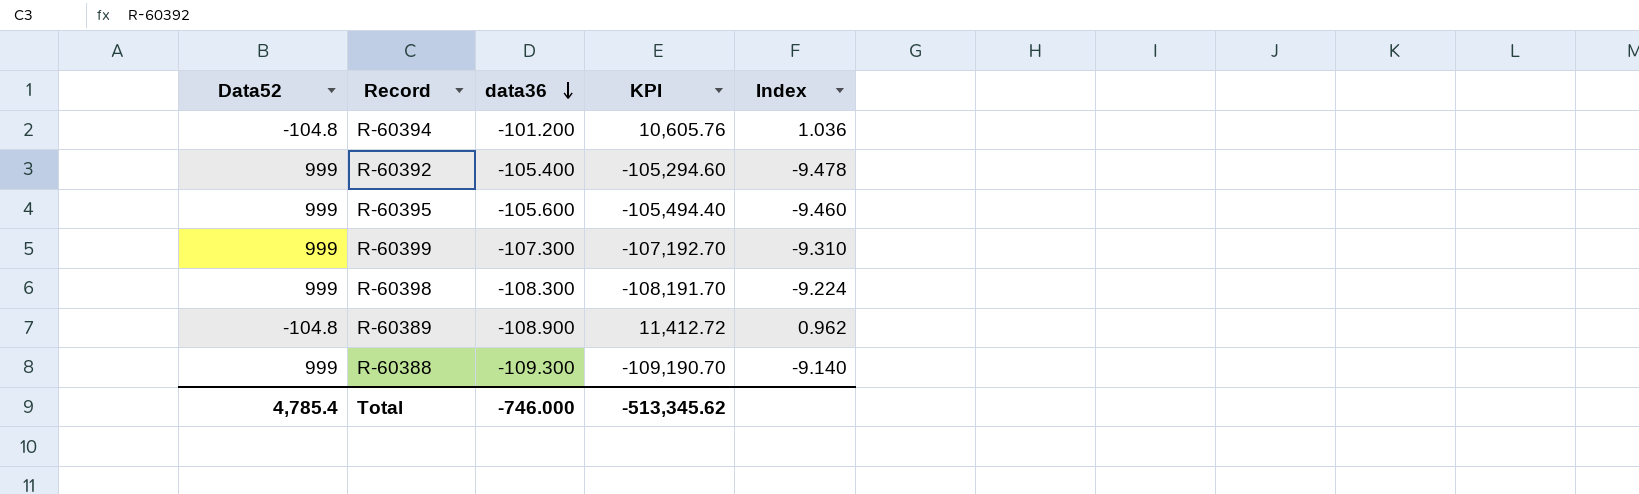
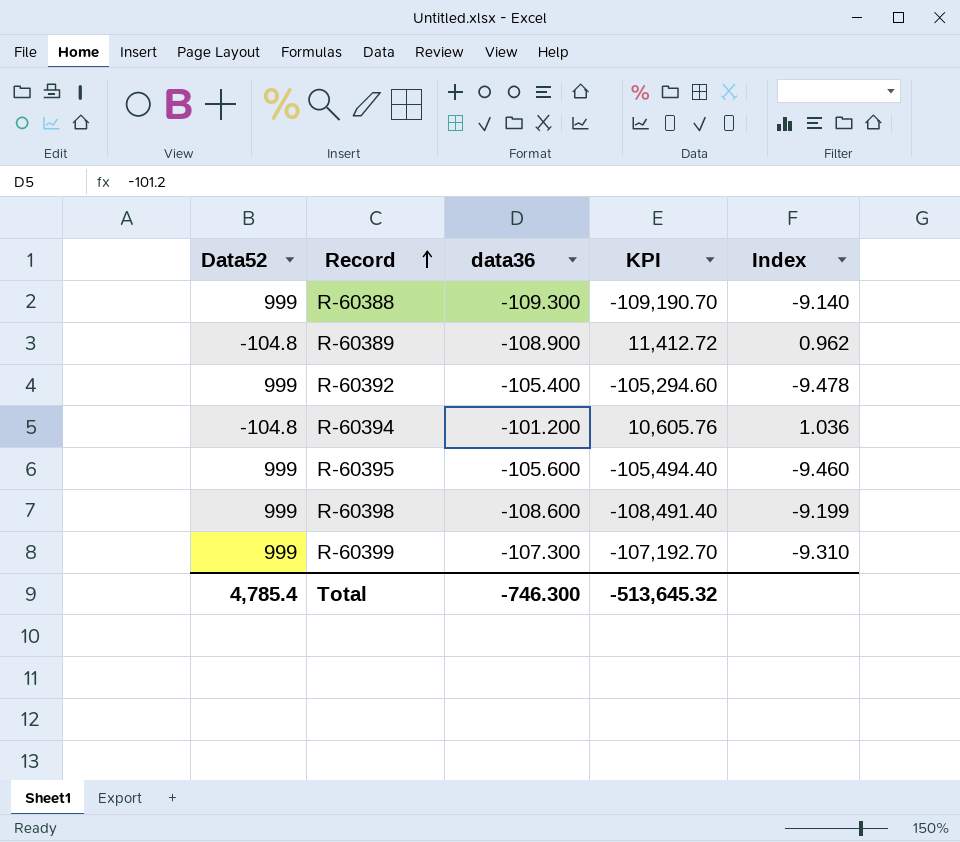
row order: data36 descending -> Record ascending
R-60398 | data36: -108.300 -> -108.600
R-60398 | KPI: -108,191.70 -> -108,491.40
R-60398 | Index: -9.224 -> -9.199
Total | data36: -746.000 -> -746.300
Total | KPI: -513,345.62 -> -513,645.32

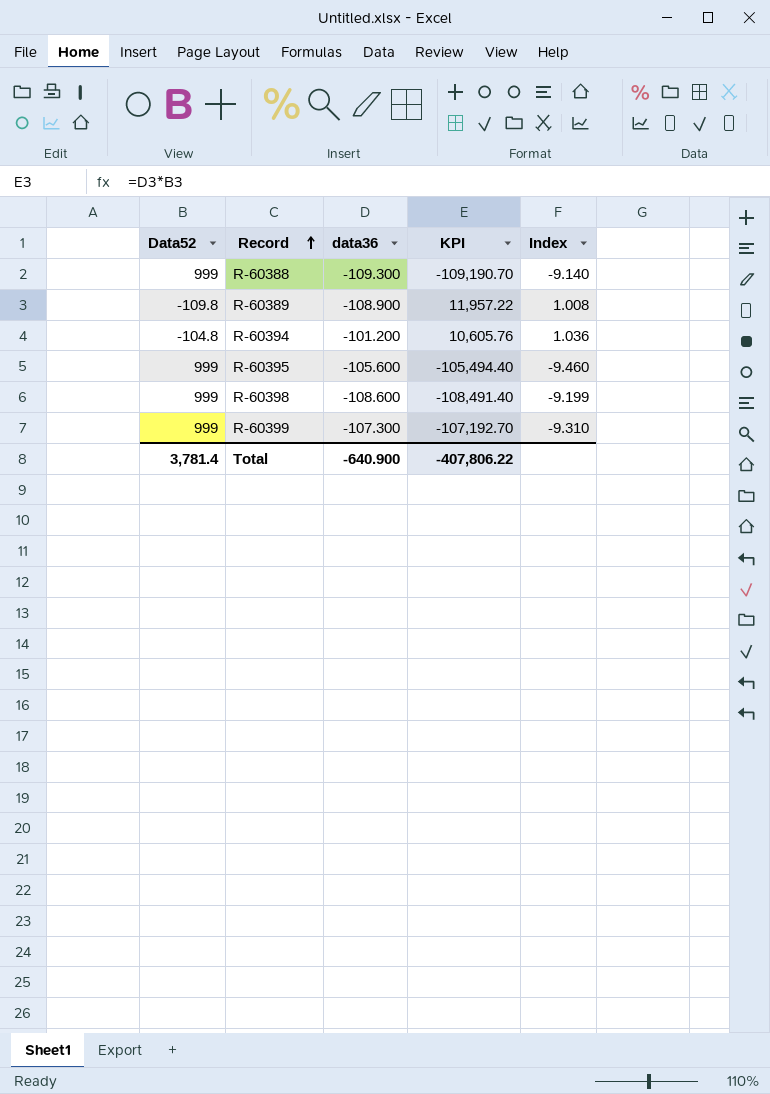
row R-60392: 999 | -105.400 | -105,294.60 | -9.478 -> none
R-60389 | Data52: -104.8 -> -109.8
R-60389 | KPI: 11,412.72 -> 11,957.22
R-60389 | Index: 0.962 -> 1.008
Total | Data52: 4,785.4 -> 3,781.4
Total | data36: -746.300 -> -640.900
Total | KPI: -513,645.32 -> -407,806.22

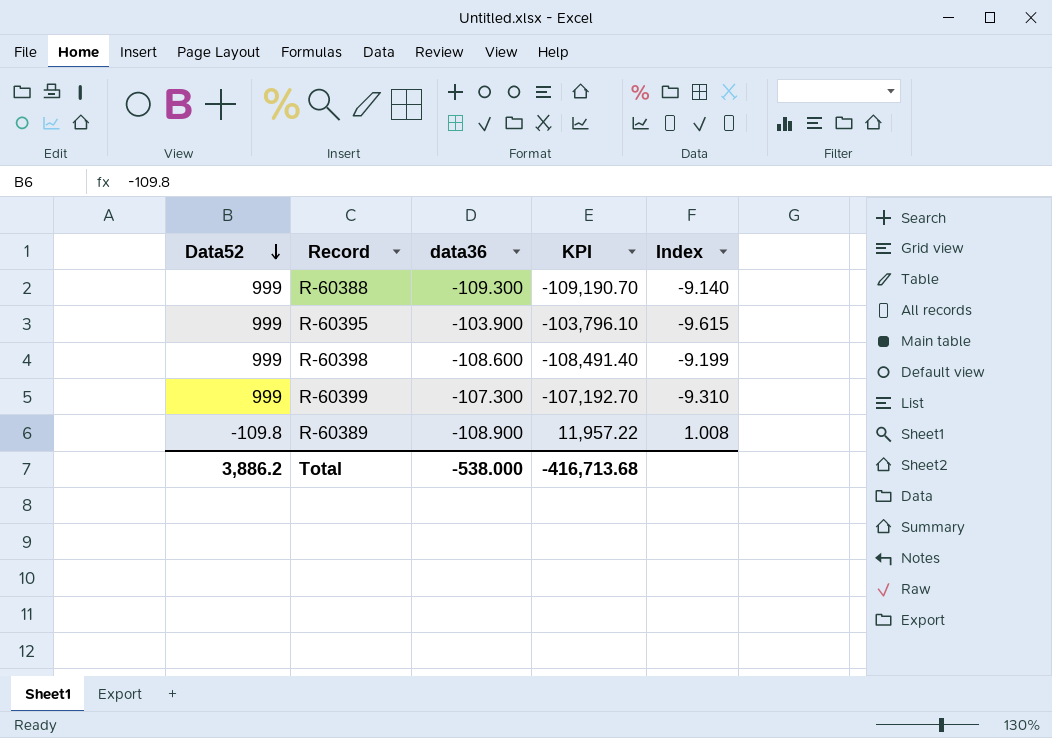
row order: Record ascending -> Data52 descending
row R-60394: -104.8 | -101.200 | 10,605.76 | 1.036 -> none
R-60395 | data36: -105.600 -> -103.900
R-60395 | KPI: -105,494.40 -> -103,796.10
R-60395 | Index: -9.460 -> -9.615
Total | Data52: 3,781.4 -> 3,886.2
Total | data36: -640.900 -> -538.000
Total | KPI: -407,806.22 -> -416,713.68

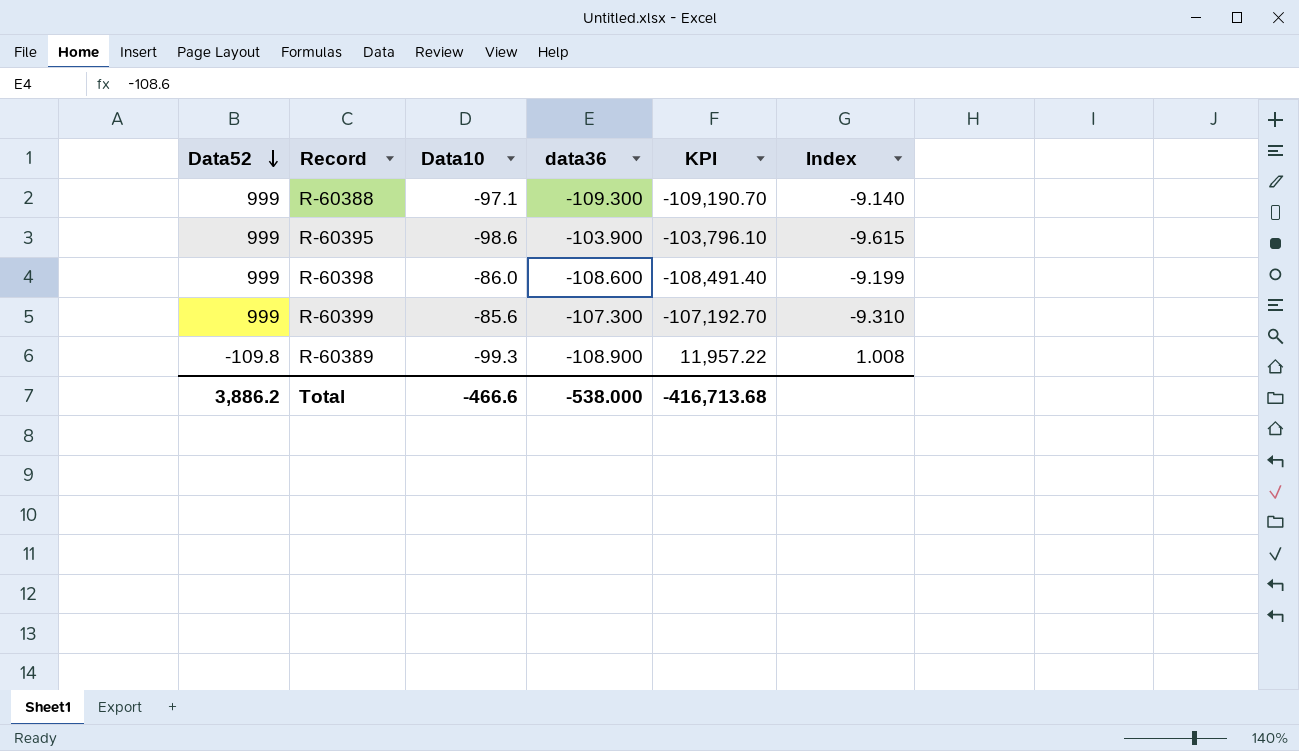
column Data10 | position: none -> 3

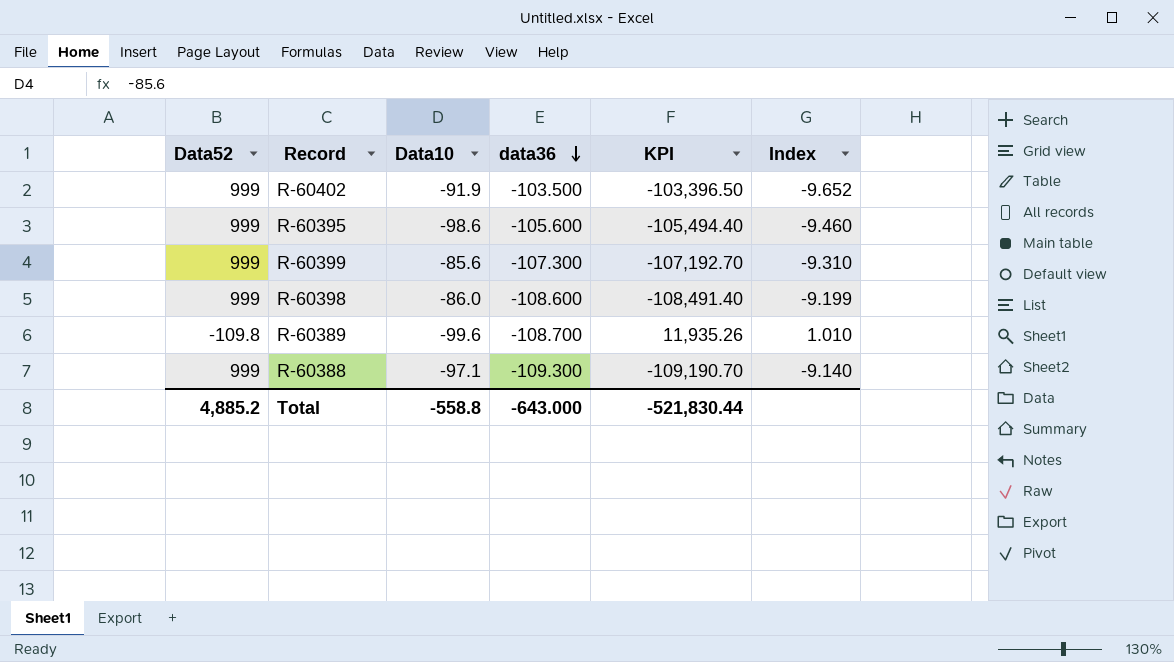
row order: Data52 descending -> data36 descending
row R-60402: none -> 999 | -91.9 | -103.500 | -103,396.50 | -9.652
R-60395 | data36: -103.900 -> -105.600
R-60395 | KPI: -103,796.10 -> -105,494.40
R-60395 | Index: -9.615 -> -9.460
R-60389 | Data10: -99.3 -> -99.6
R-60389 | data36: -108.900 -> -108.700
R-60389 | KPI: 11,957.22 -> 11,935.26
R-60389 | Index: 1.008 -> 1.010
Total | Data52: 3,886.2 -> 4,885.2
Total | Data10: -466.6 -> -558.8
Total | data36: -538.000 -> -643.000
Total | KPI: -416,713.68 -> -521,830.44

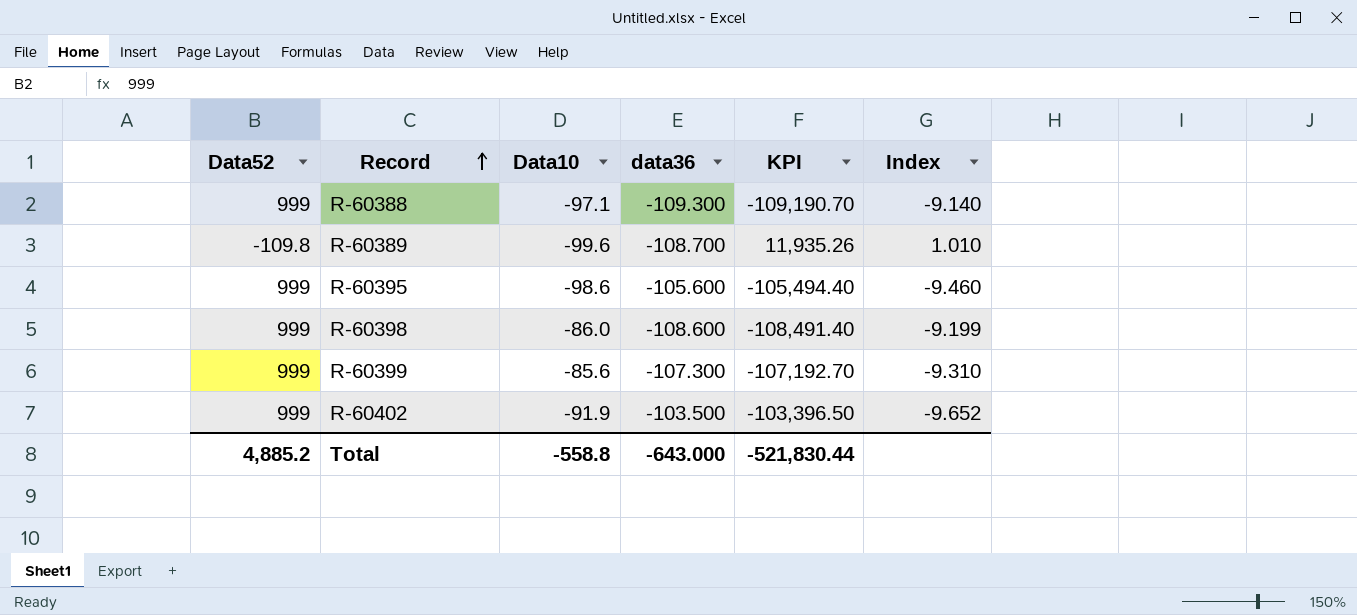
row order: data36 descending -> Record ascending

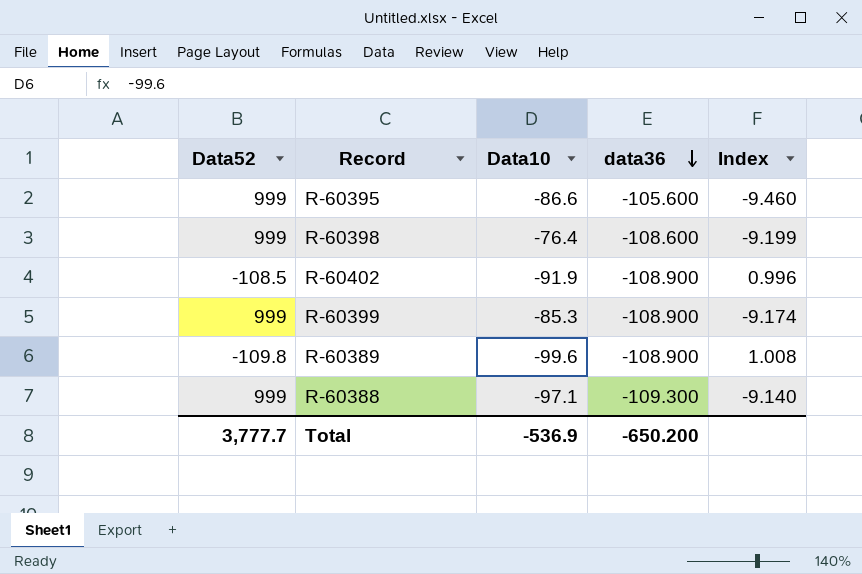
row order: Record ascending -> data36 descending
column KPI | formula: [Data52] * [data36] -> none
R-60395 | Data10: -98.6 -> -86.6
R-60398 | Data10: -86.0 -> -76.4
R-60402 | Data52: 999 -> -108.5
R-60402 | data36: -103.500 -> -108.900
R-60402 | Index: -9.652 -> 0.996
R-60399 | Data10: -85.6 -> -85.3
R-60399 | data36: -107.300 -> -108.900
R-60399 | Index: -9.310 -> -9.174
R-60389 | data36: -108.700 -> -108.900
R-60389 | Index: 1.010 -> 1.008
Total | Data52: 4,885.2 -> 3,777.7
Total | Data10: -558.8 -> -536.9
Total | data36: -643.000 -> -650.200

